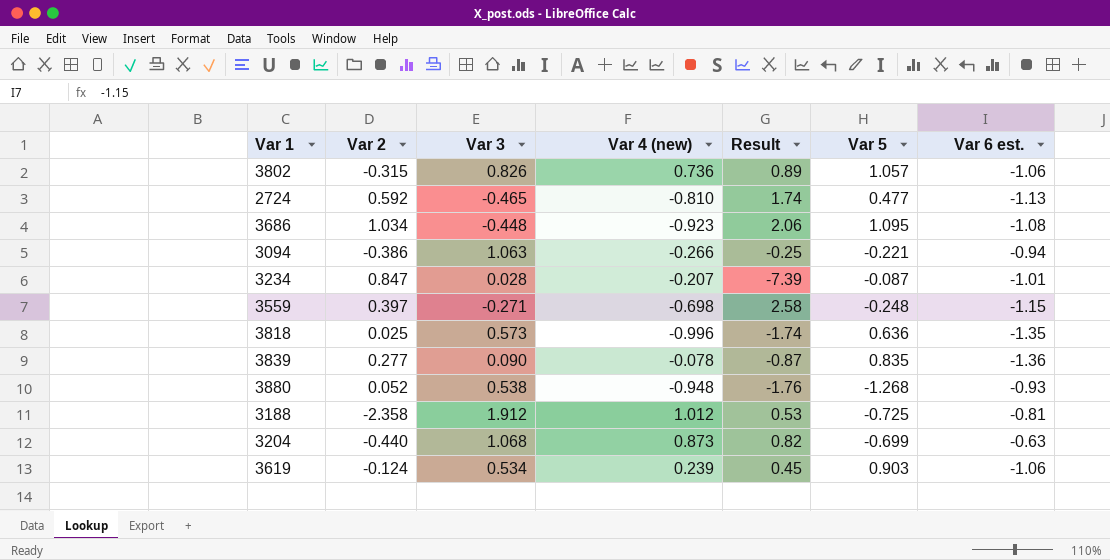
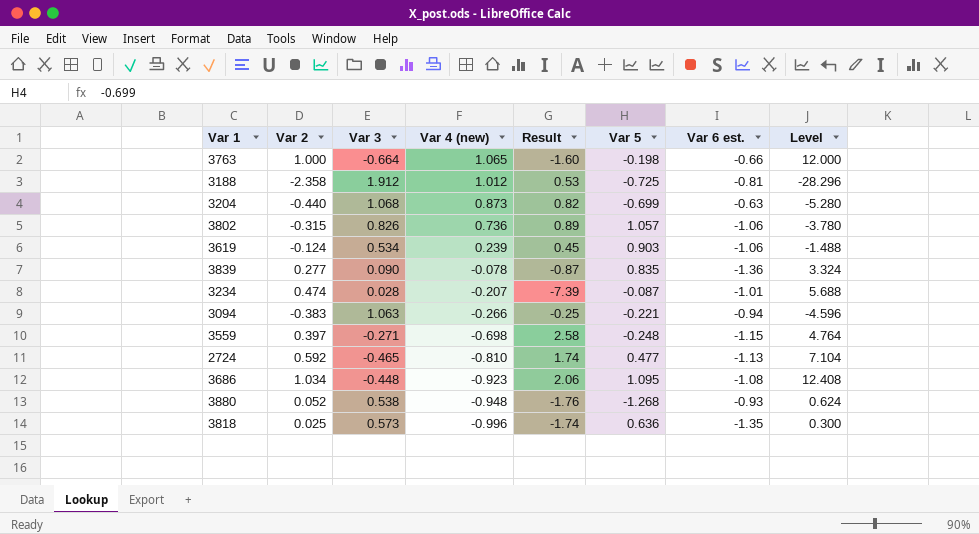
row order: none -> Var 4 (new) descending
column Level | formula: none -> [Var 2] * 12
row 3763: none -> 1.000 | -0.664 | 1.065 | -1.60 | -0.198 | -0.66 | 12.000
3234 | Var 2: 0.847 -> 0.474
3094 | Var 2: -0.386 -> -0.383

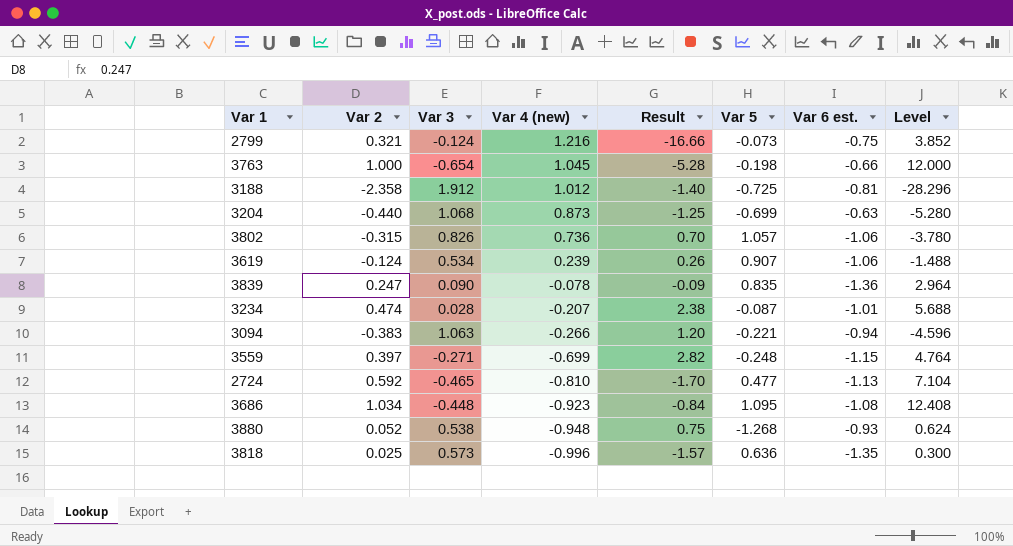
column Result | formula: [Var 4 (new)] / [Var 3] -> [Var 4 (new)] / [Var 5]
row 2799: none -> 0.321 | -0.124 | 1.216 | -16.66 | -0.073 | -0.75 | 3.852
3763 | Var 3: -0.664 -> -0.654
3763 | Var 4 (new): 1.065 -> 1.045
3619 | Var 5: 0.903 -> 0.907
3839 | Var 2: 0.277 -> 0.247
3839 | Level: 3.324 -> 2.964
3559 | Var 4 (new): -0.698 -> -0.699

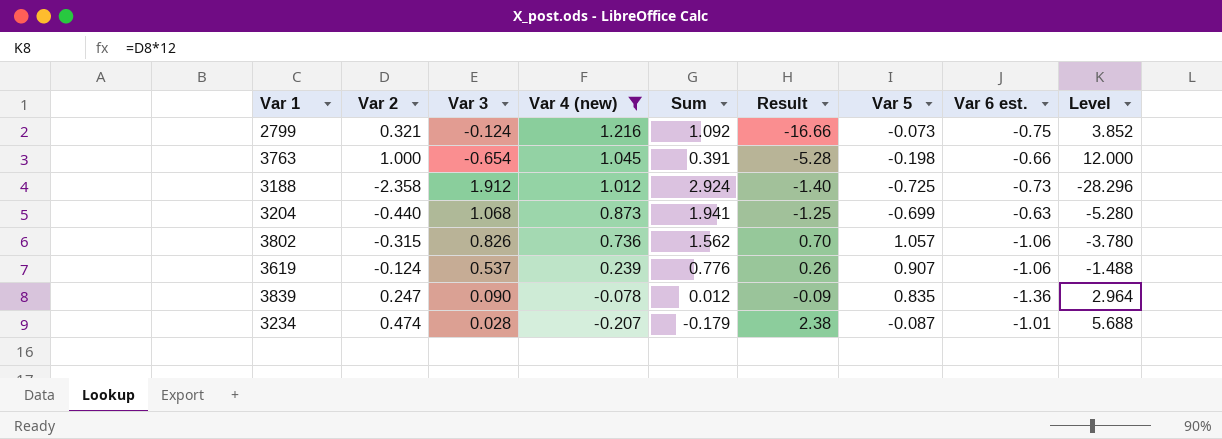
filter: none -> Var 4 (new) >= -0.207
column Sum | formula: none -> [Var 3] + [Var 4 (new)]
3188 | Var 6 est.: -0.81 -> -0.73
3619 | Var 3: 0.534 -> 0.537

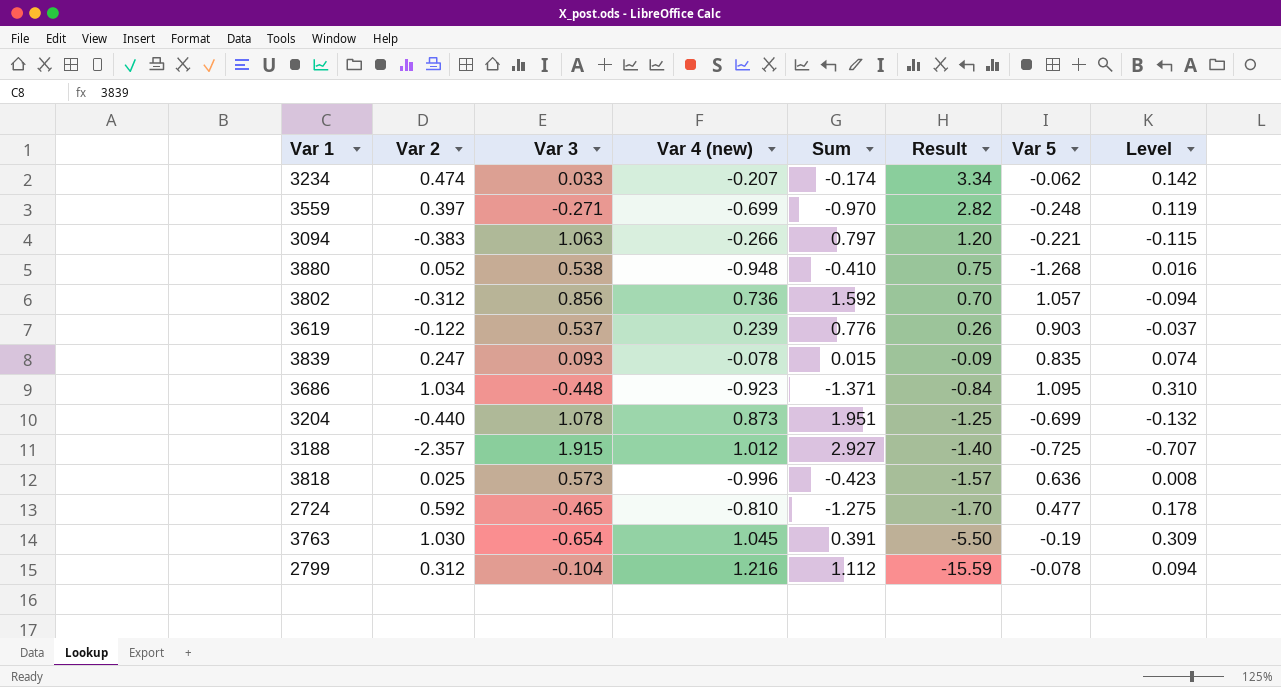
filter: Var 4 (new) >= -0.207 -> none
row order: Var 4 (new) descending -> Result descending
column Var 6 est. | position: 8 -> none
column Level | formula: [Var 2] * 12 -> [Var 2] * 0.3
3234 | Var 3: 0.028 -> 0.033
3234 | Sum: -0.179 -> -0.174
3234 | Result: 2.38 -> 3.34
3234 | Var 5: -0.087 -> -0.062
3802 | Var 2: -0.315 -> -0.312
3802 | Var 3: 0.826 -> 0.856
3802 | Sum: 1.562 -> 1.592
3619 | Var 2: -0.124 -> -0.122
3619 | Var 5: 0.907 -> 0.903
3839 | Var 3: 0.090 -> 0.093
3839 | Sum: 0.012 -> 0.015
3204 | Var 3: 1.068 -> 1.078
3204 | Sum: 1.941 -> 1.951
3188 | Var 2: -2.358 -> -2.357
3188 | Var 3: 1.912 -> 1.915
3188 | Sum: 2.924 -> 2.927
3763 | Var 2: 1.000 -> 1.030
3763 | Result: -5.28 -> -5.50
3763 | Var 5: -0.198 -> -0.19
2799 | Var 2: 0.321 -> 0.312
2799 | Var 3: -0.124 -> -0.104
2799 | Sum: 1.092 -> 1.112
2799 | Result: -16.66 -> -15.59
2799 | Var 5: -0.073 -> -0.078

